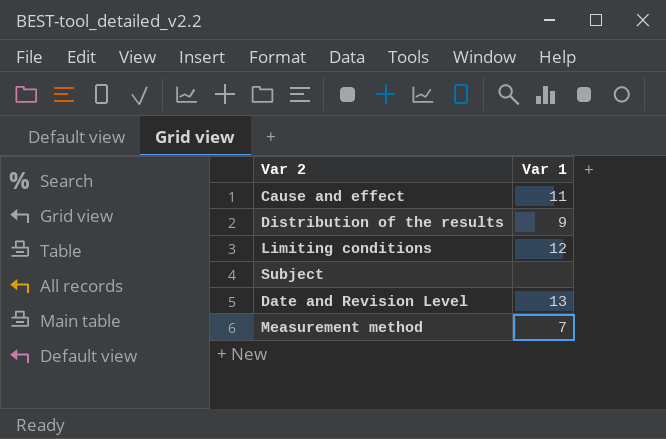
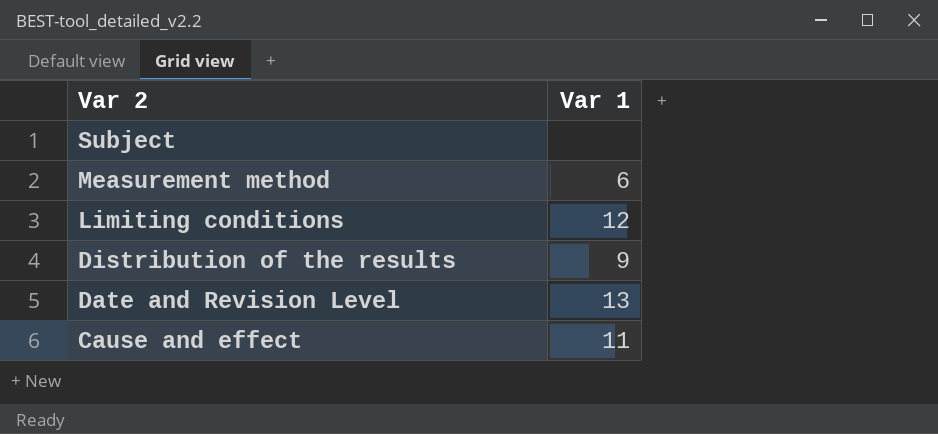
row order: none -> Var 2 descending
Measurement method | Var 1: 7 -> 6

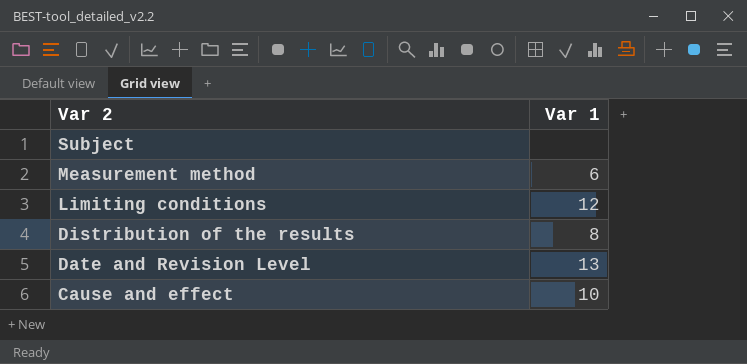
Distribution of the results | Var 1: 9 -> 8
Cause and effect | Var 1: 11 -> 10

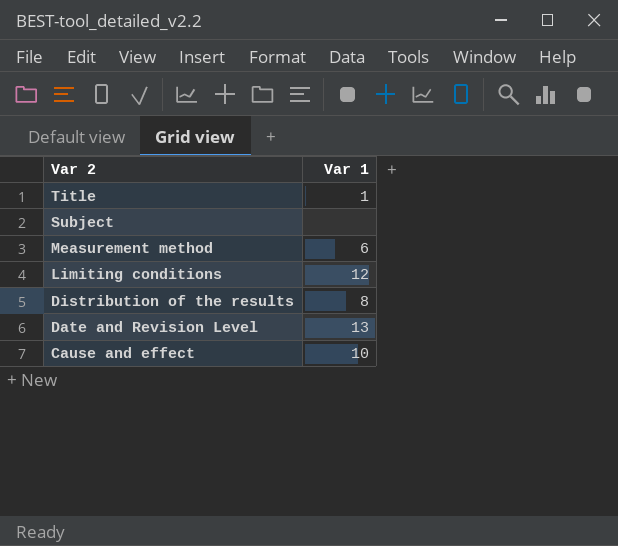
row Title: none -> 1

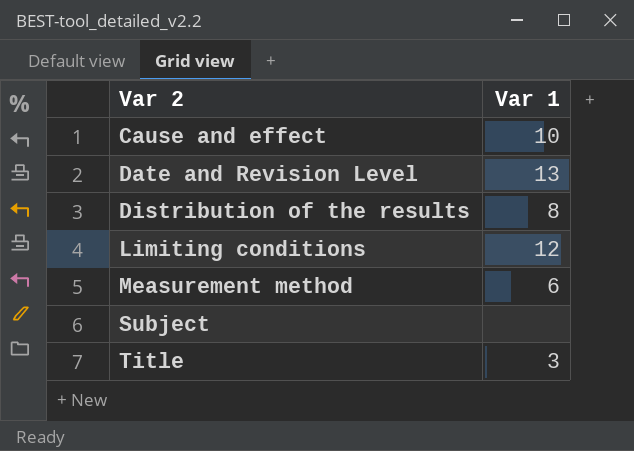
row order: Var 2 descending -> Var 2 ascending
Title | Var 1: 1 -> 3

